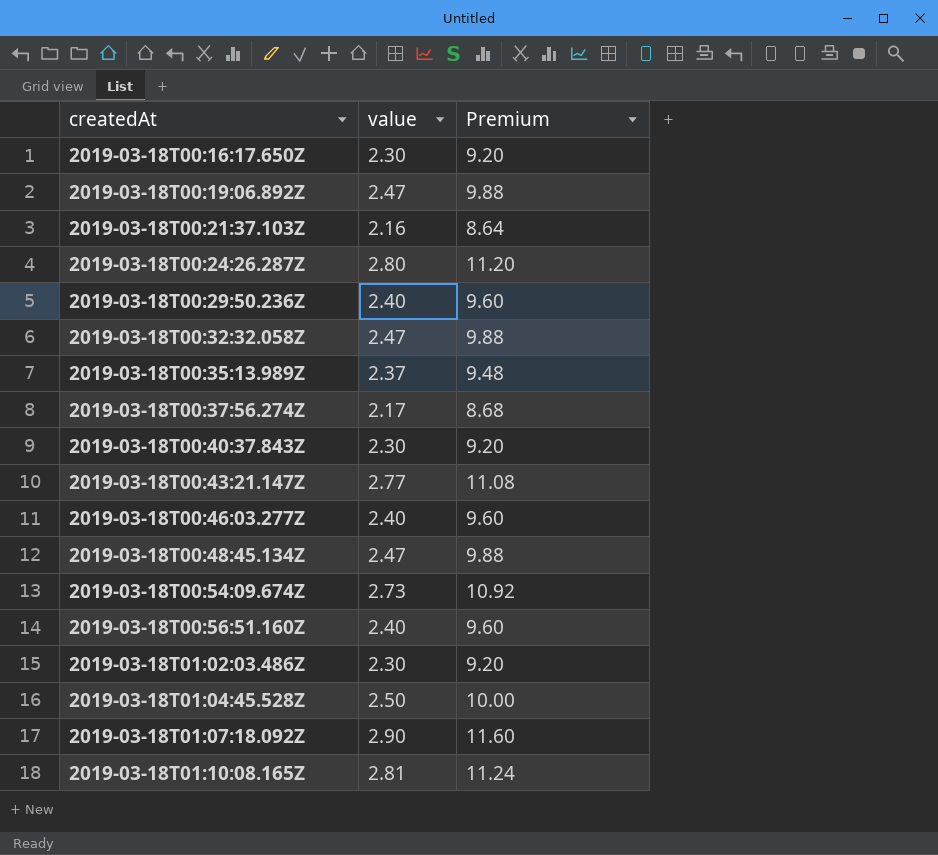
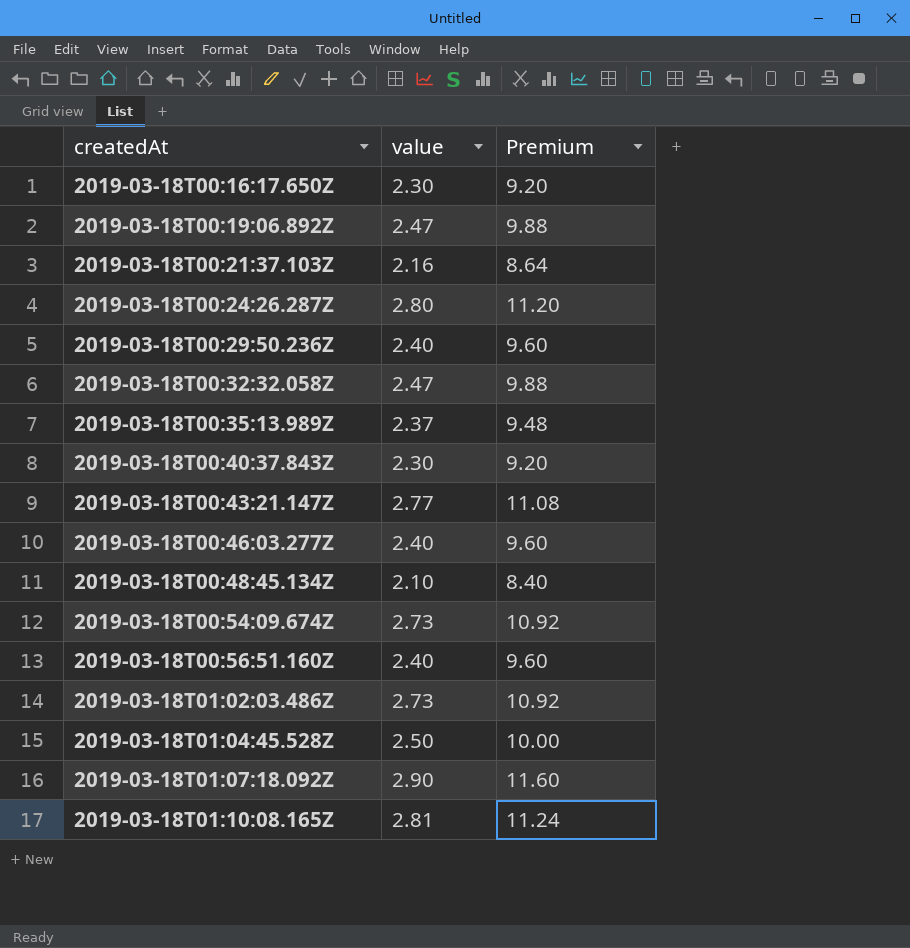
row 2019-03-18T00:37:56.274Z: 2.17 | 8.68 -> none
2019-03-18T00:48:45.134Z | value: 2.47 -> 2.10
2019-03-18T00:48:45.134Z | Premium: 9.88 -> 8.40
2019-03-18T01:02:03.486Z | value: 2.30 -> 2.73
2019-03-18T01:02:03.486Z | Premium: 9.20 -> 10.92

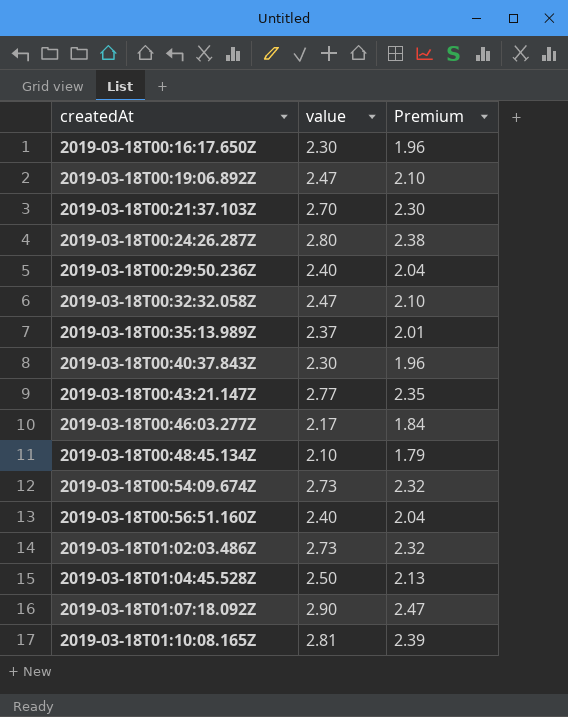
column Premium | formula: [value] * 4 -> [value] * 0.85
2019-03-18T00:21:37.103Z | value: 2.16 -> 2.70
2019-03-18T00:46:03.277Z | value: 2.40 -> 2.17

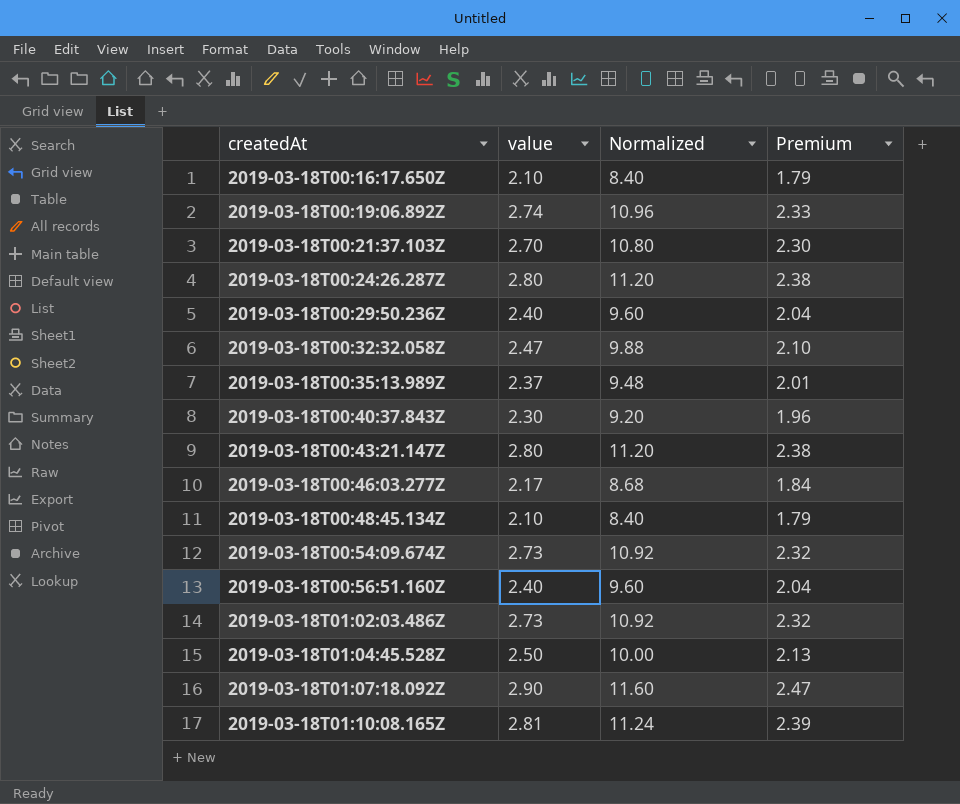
column Normalized | formula: none -> [value] * 4
2019-03-18T00:16:17.650Z | value: 2.30 -> 2.10
2019-03-18T00:16:17.650Z | Premium: 1.96 -> 1.79
2019-03-18T00:19:06.892Z | value: 2.47 -> 2.74
2019-03-18T00:19:06.892Z | Premium: 2.10 -> 2.33
2019-03-18T00:43:21.147Z | value: 2.77 -> 2.80
2019-03-18T00:43:21.147Z | Premium: 2.35 -> 2.38

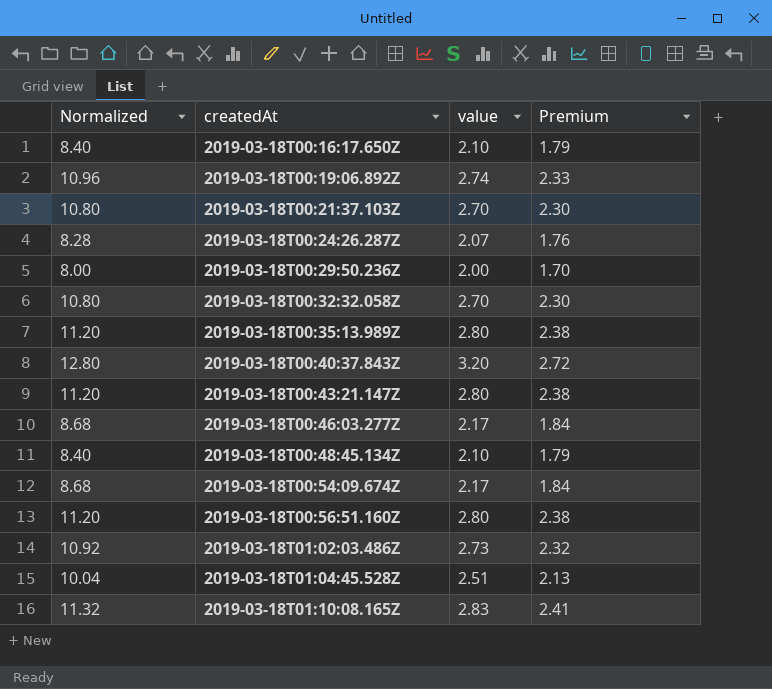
column Normalized | position: 3 -> 1
row 2019-03-18T01:07:18.092Z: 2.90 | 11.60 | 2.47 -> none
2019-03-18T00:24:26.287Z | Normalized: 11.20 -> 8.28
2019-03-18T00:24:26.287Z | value: 2.80 -> 2.07
2019-03-18T00:24:26.287Z | Premium: 2.38 -> 1.76
2019-03-18T00:29:50.236Z | Normalized: 9.60 -> 8.00
2019-03-18T00:29:50.236Z | value: 2.40 -> 2.00
2019-03-18T00:29:50.236Z | Premium: 2.04 -> 1.70
2019-03-18T00:32:32.058Z | Normalized: 9.88 -> 10.80
2019-03-18T00:32:32.058Z | value: 2.47 -> 2.70
2019-03-18T00:32:32.058Z | Premium: 2.10 -> 2.30
2019-03-18T00:35:13.989Z | Normalized: 9.48 -> 11.20
2019-03-18T00:35:13.989Z | value: 2.37 -> 2.80
2019-03-18T00:35:13.989Z | Premium: 2.01 -> 2.38
2019-03-18T00:40:37.843Z | Normalized: 9.20 -> 12.80
2019-03-18T00:40:37.843Z | value: 2.30 -> 3.20
2019-03-18T00:40:37.843Z | Premium: 1.96 -> 2.72
2019-03-18T00:54:09.674Z | Normalized: 10.92 -> 8.68
2019-03-18T00:54:09.674Z | value: 2.73 -> 2.17
2019-03-18T00:54:09.674Z | Premium: 2.32 -> 1.84
2019-03-18T00:56:51.160Z | Normalized: 9.60 -> 11.20
2019-03-18T00:56:51.160Z | value: 2.40 -> 2.80
2019-03-18T00:56:51.160Z | Premium: 2.04 -> 2.38
2019-03-18T01:04:45.528Z | Normalized: 10.00 -> 10.04
2019-03-18T01:04:45.528Z | value: 2.50 -> 2.51
2019-03-18T01:10:08.165Z | Normalized: 11.24 -> 11.32
2019-03-18T01:10:08.165Z | value: 2.81 -> 2.83
2019-03-18T01:10:08.165Z | Premium: 2.39 -> 2.41

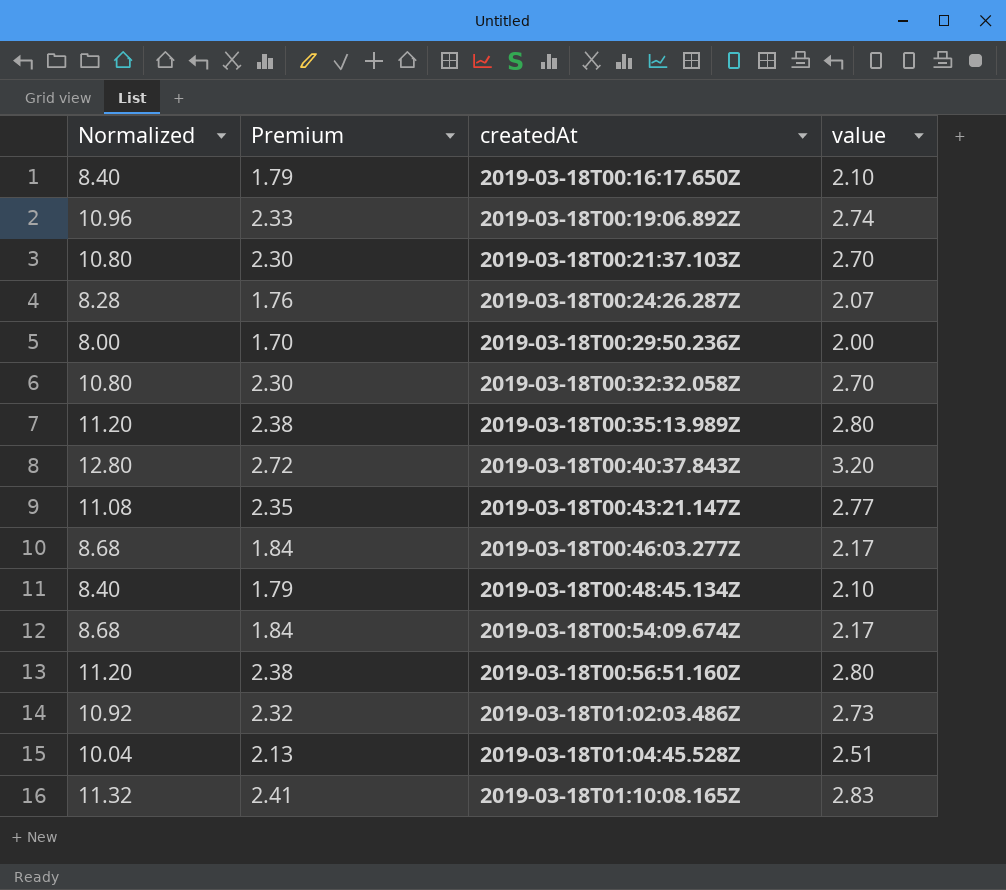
column Premium | position: 4 -> 2
2019-03-18T00:43:21.147Z | Normalized: 11.20 -> 11.08
2019-03-18T00:43:21.147Z | Premium: 2.38 -> 2.35
2019-03-18T00:43:21.147Z | value: 2.80 -> 2.77

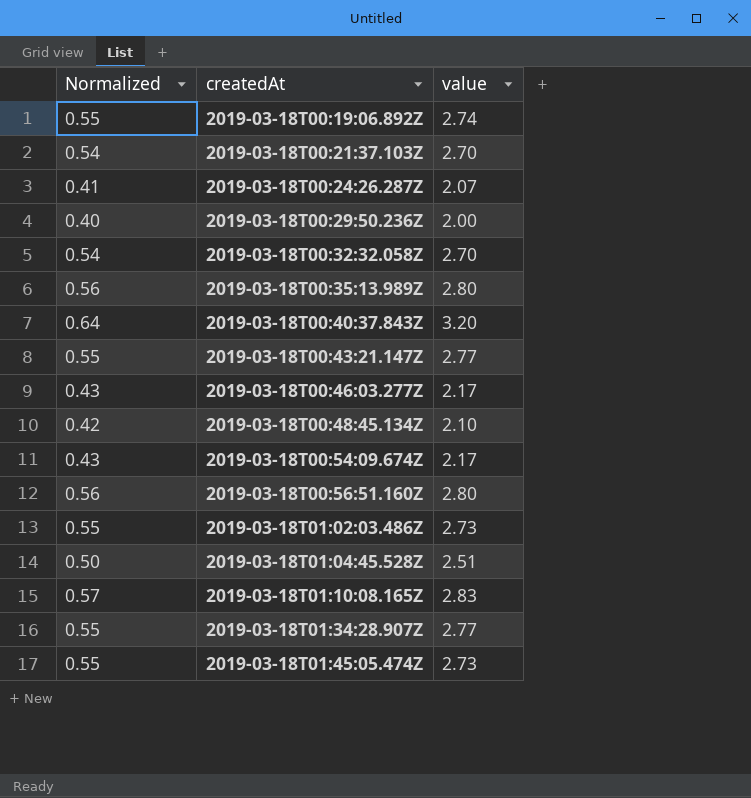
column Premium | formula: [value] * 0.85 -> none
column Normalized | formula: [value] * 4 -> [value] * 0.2
row 2019-03-18T00:16:17.650Z: 8.40 | 1.79 | 2.10 -> none
row 2019-03-18T01:34:28.907Z: none -> 0.55 | 2.77
row 2019-03-18T01:45:05.474Z: none -> 0.55 | 2.73

